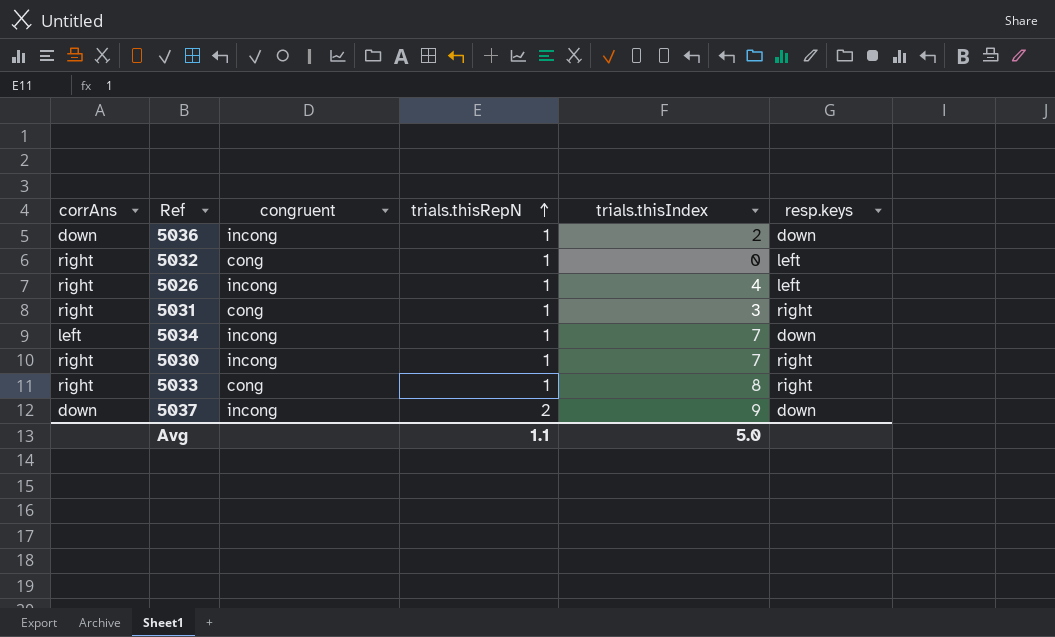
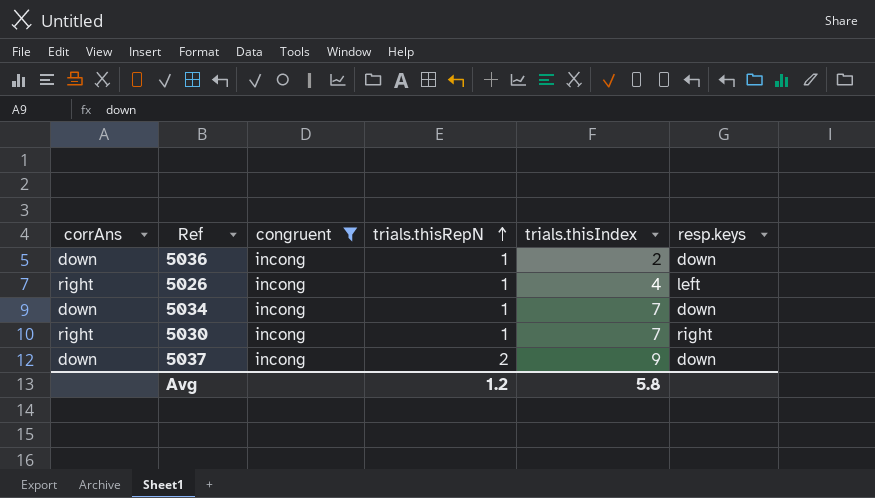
filter: none -> congruent = incong
5034 | corrAns: left -> down
Avg | trials.thisRepN: 1.1 -> 1.2
Avg | trials.thisIndex: 5.0 -> 5.8

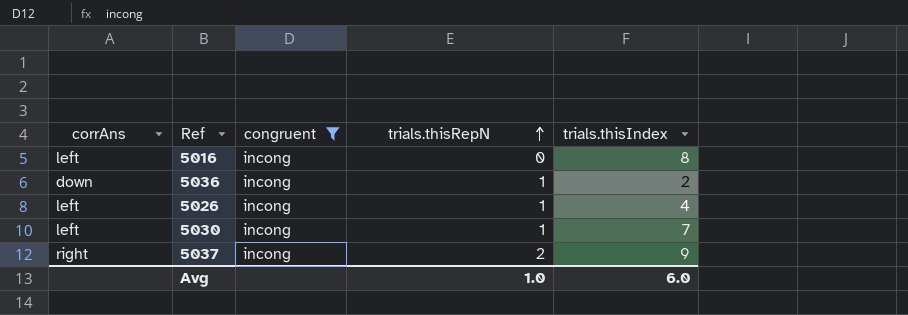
column resp.keys | position: 6 -> none
row 5034: down | incong | 1 | 7 | down -> none
row 5016: none -> left | incong | 0 | 8
5026 | corrAns: right -> left
5030 | corrAns: right -> left
5037 | corrAns: down -> right
Avg | trials.thisRepN: 1.2 -> 1.0
Avg | trials.thisIndex: 5.8 -> 6.0

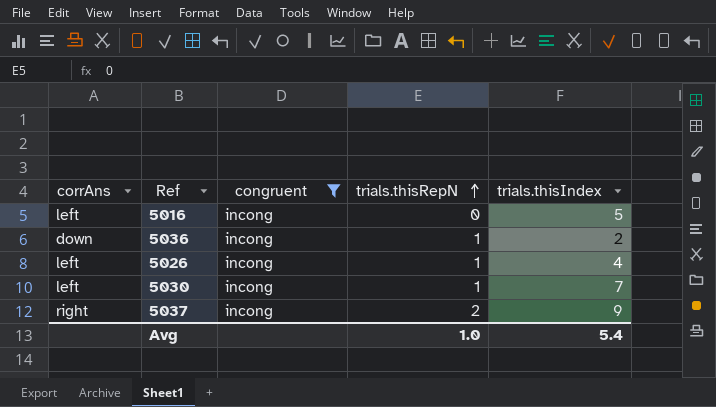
5016 | trials.thisIndex: 8 -> 5
Avg | trials.thisIndex: 6.0 -> 5.4

